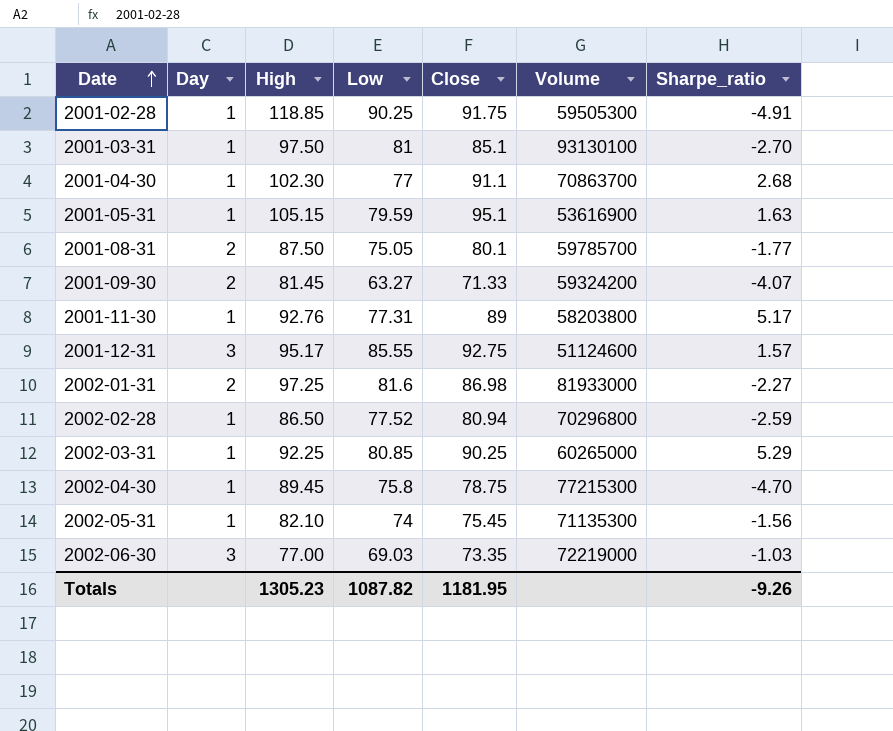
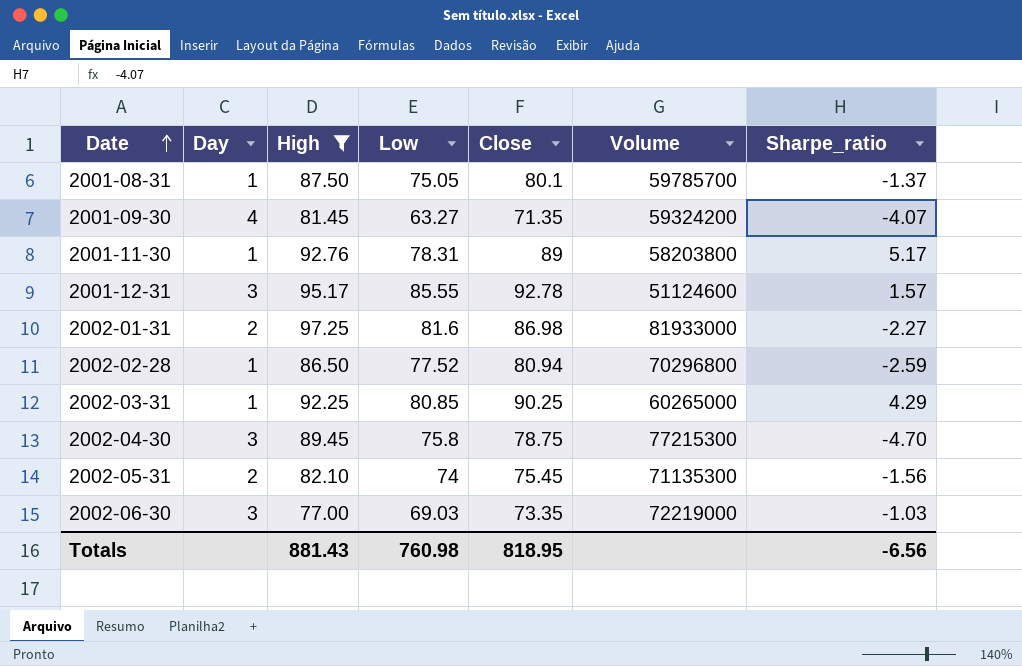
filter: none -> High <= 97.25
2001-08-31 | Day: 2 -> 1
2001-08-31 | Sharpe_ratio: -1.77 -> -1.37
2001-09-30 | Day: 2 -> 4
2001-09-30 | Close: 71.33 -> 71.35
2001-11-30 | Low: 77.31 -> 78.31
2001-12-31 | Close: 92.75 -> 92.78
2002-03-31 | Sharpe_ratio: 5.29 -> 4.29
2002-04-30 | Day: 1 -> 3
2002-05-31 | Day: 1 -> 2
Totals | High: 1305.23 -> 881.43
Totals | Low: 1087.82 -> 760.98
Totals | Close: 1181.95 -> 818.95
Totals | Sharpe_ratio: -9.26 -> -6.56

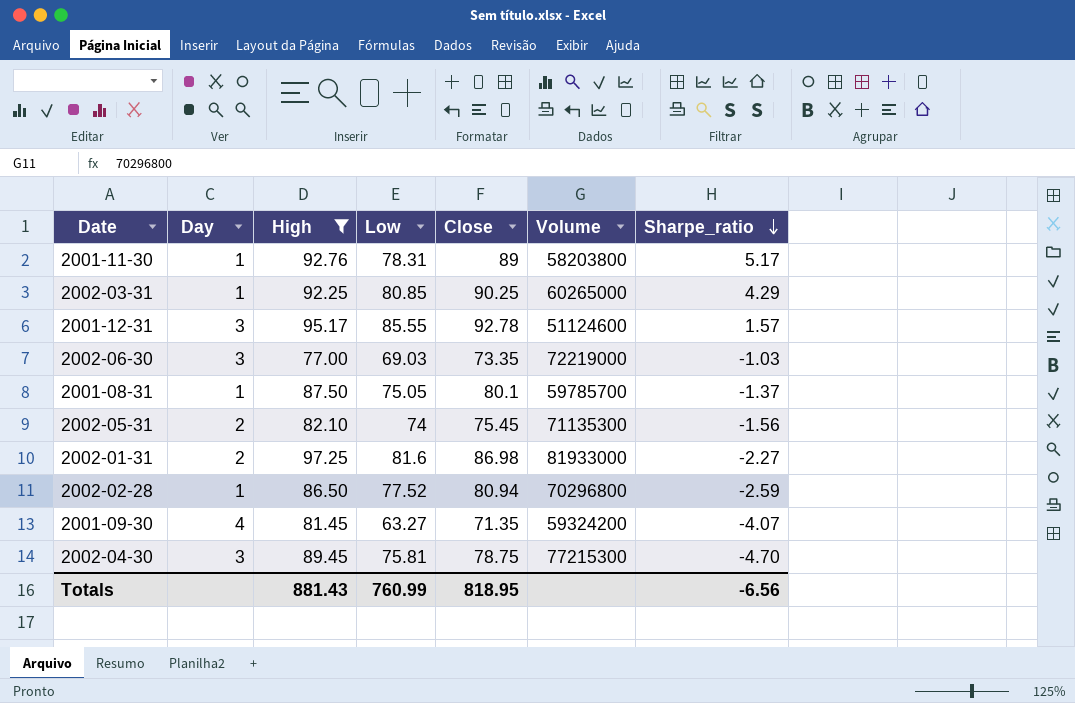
row order: Date ascending -> Sharpe_ratio descending
2002-04-30 | Low: 75.8 -> 75.81
Totals | Low: 760.98 -> 760.99

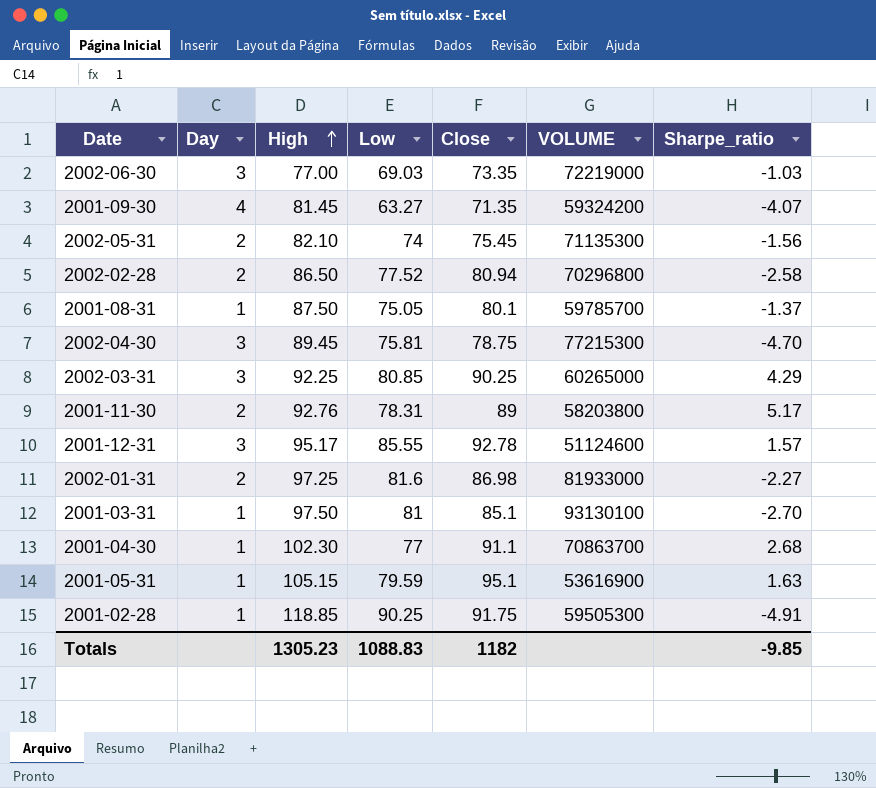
filter: High <= 97.25 -> none
row order: Sharpe_ratio descending -> High ascending
column name: Volume -> VOLUME
2002-02-28 | Day: 1 -> 2
2002-02-28 | Sharpe_ratio: -2.59 -> -2.58
2002-03-31 | Day: 1 -> 3
2001-11-30 | Day: 1 -> 2
Totals | High: 881.43 -> 1305.23
Totals | Low: 760.99 -> 1088.83
Totals | Close: 818.95 -> 1182
Totals | Sharpe_ratio: -6.56 -> -9.85

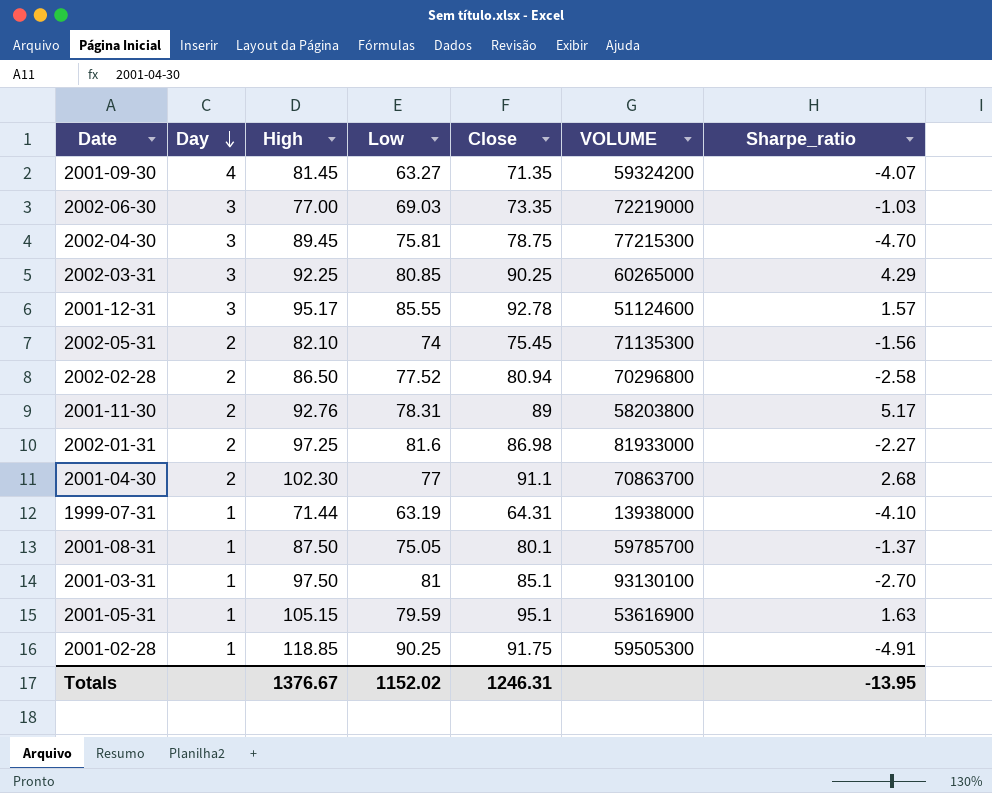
row order: High ascending -> Day descending
2001-04-30 | Day: 1 -> 2
row 1999-07-31: none -> 1 | 71.44 | 63.19 | 64.31 | 13938000 | -4.10
Totals | High: 1305.23 -> 1376.67
Totals | Low: 1088.83 -> 1152.02
Totals | Close: 1182 -> 1246.31
Totals | Sharpe_ratio: -9.85 -> -13.95

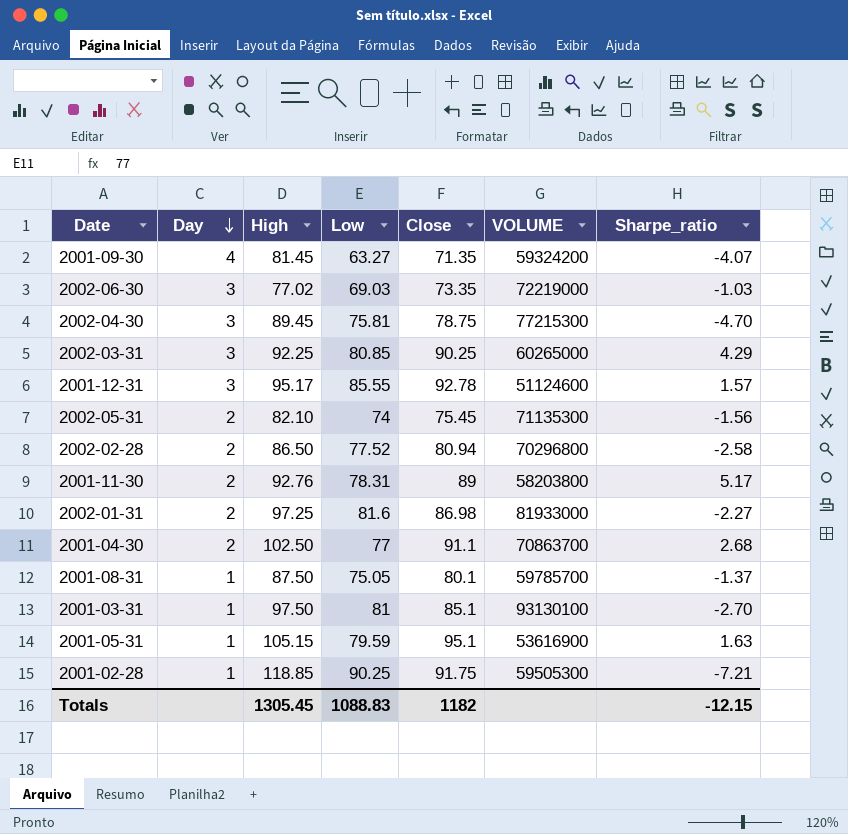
row 1999-07-31: 1 | 71.44 | 63.19 | 64.31 | 13938000 | -4.10 -> none
2002-06-30 | High: 77.00 -> 77.02
2001-04-30 | High: 102.30 -> 102.50
2001-02-28 | Sharpe_ratio: -4.91 -> -7.21
Totals | High: 1376.67 -> 1305.45
Totals | Low: 1152.02 -> 1088.83
Totals | Close: 1246.31 -> 1182
Totals | Sharpe_ratio: -13.95 -> -12.15

